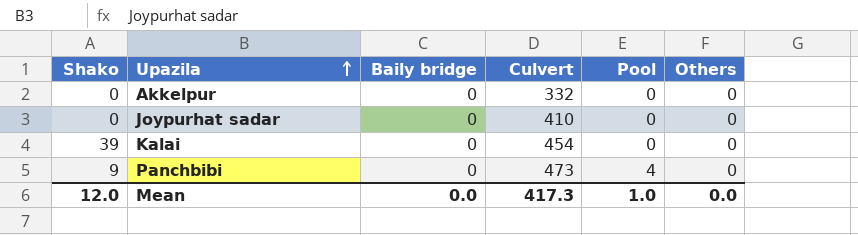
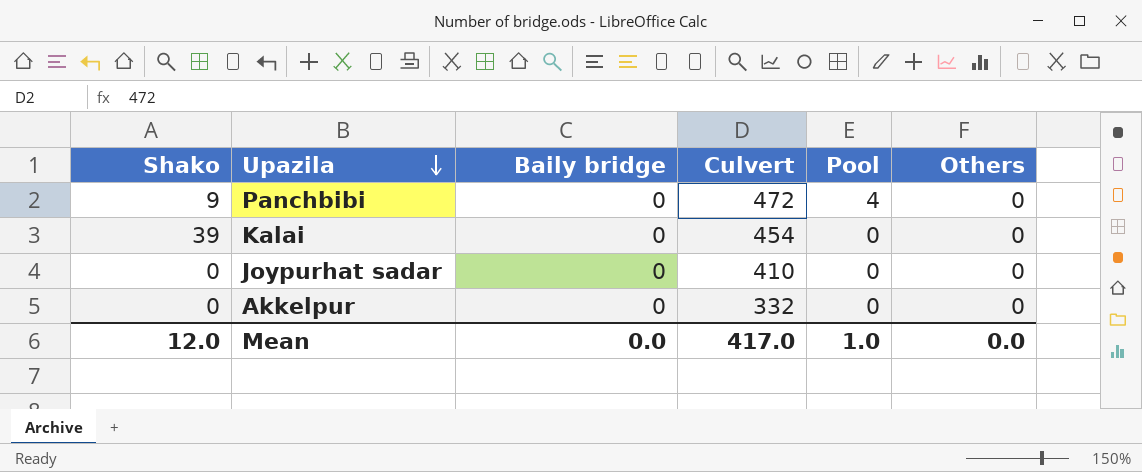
row order: Upazila ascending -> Upazila descending
Panchbibi | Culvert: 473 -> 472
Mean | Culvert: 417.3 -> 417.0

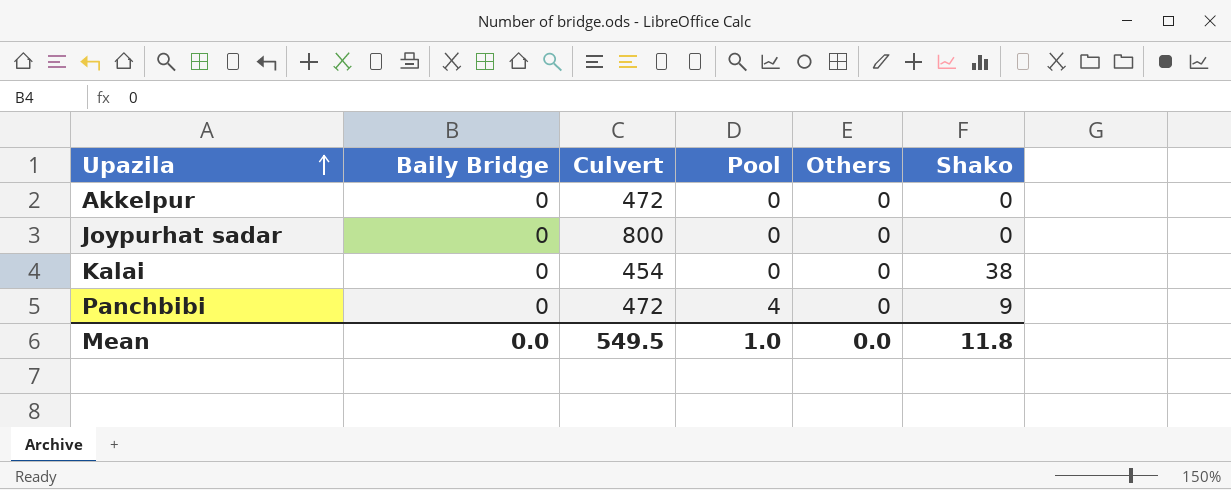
row order: Upazila descending -> Upazila ascending
column name: Baily bridge -> Baily Bridge
column Shako | position: 1 -> 6
Akkelpur | Culvert: 332 -> 472
Joypurhat sadar | Culvert: 410 -> 800
Kalai | Shako: 39 -> 38
Mean | Culvert: 417.0 -> 549.5
Mean | Shako: 12.0 -> 11.8

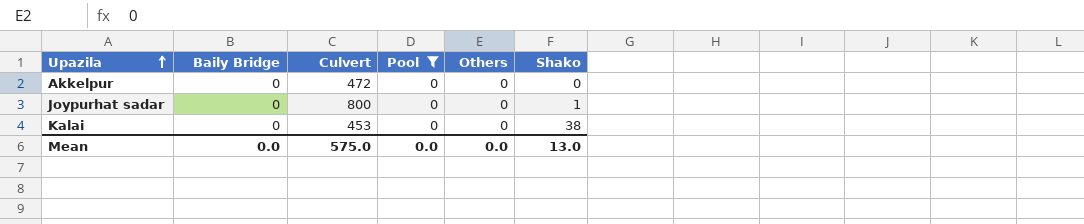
filter: none -> Pool = 0
Joypurhat sadar | Shako: 0 -> 1
Kalai | Culvert: 454 -> 453
Mean | Culvert: 549.5 -> 575.0
Mean | Pool: 1.0 -> 0.0
Mean | Shako: 11.8 -> 13.0

